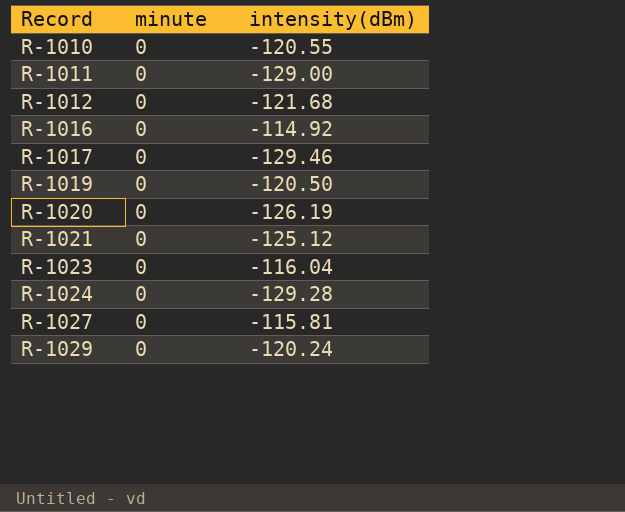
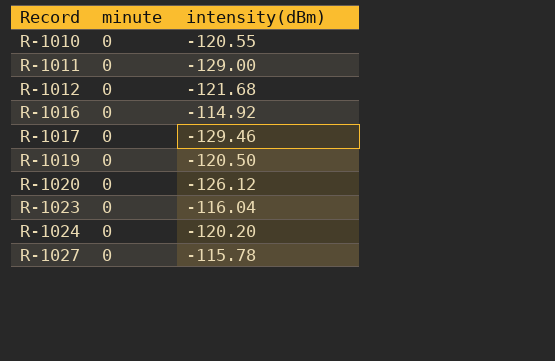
row R-1021: 0 | -125.12 -> none
row R-1029: 0 | -120.24 -> none
R-1020 | intensity(dBm): -126.19 -> -126.12
R-1024 | intensity(dBm): -129.28 -> -120.20
R-1027 | intensity(dBm): -115.81 -> -115.78

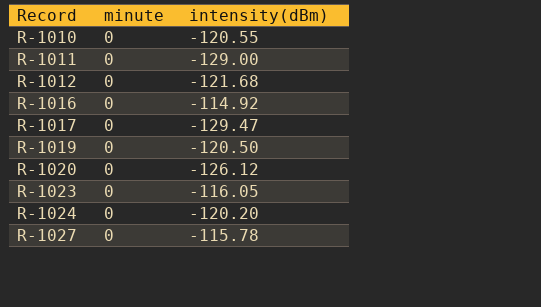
R-1017 | intensity(dBm): -129.46 -> -129.47
R-1023 | intensity(dBm): -116.04 -> -116.05

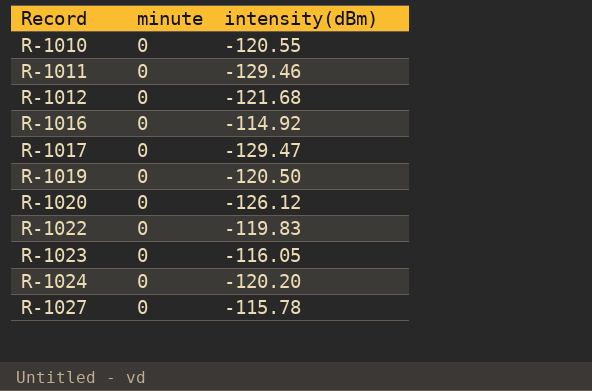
R-1011 | intensity(dBm): -129.00 -> -129.46
row R-1022: none -> 0 | -119.83

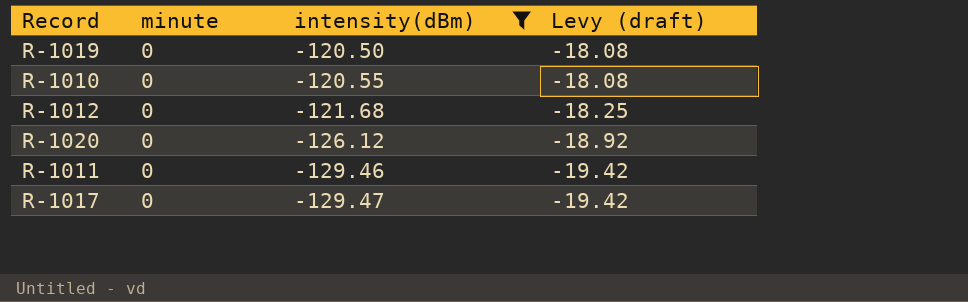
filter: none -> intensity(dBm) <= -120.50
row order: Record ascending -> intensity(dBm) descending
column Levy (draft) | formula: none -> [intensity(dBm)] * 0.15

